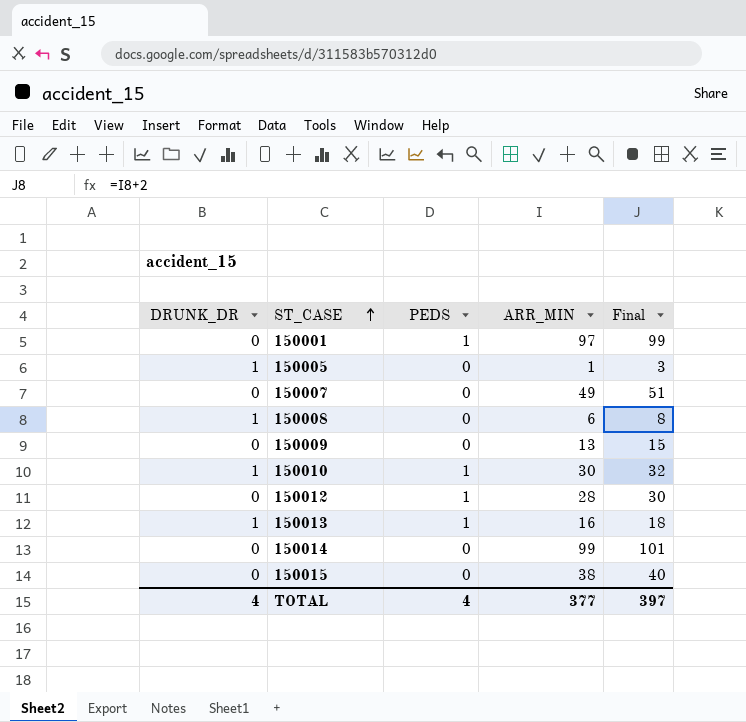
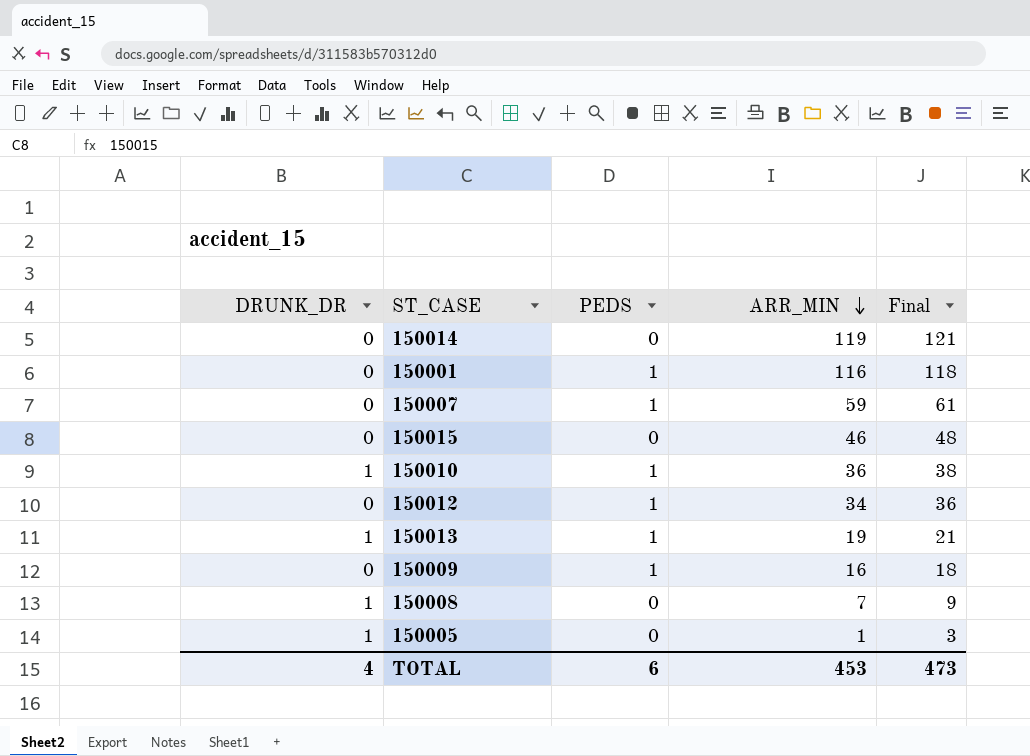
row order: ST_CASE ascending -> ARR_MIN descending
150014 | ARR_MIN: 99 -> 119
150014 | Final: 101 -> 121
150001 | ARR_MIN: 97 -> 116
150001 | Final: 99 -> 118
150007 | PEDS: 0 -> 1
150007 | ARR_MIN: 49 -> 59
150007 | Final: 51 -> 61
150015 | ARR_MIN: 38 -> 46
150015 | Final: 40 -> 48
150010 | ARR_MIN: 30 -> 36
150010 | Final: 32 -> 38
150012 | ARR_MIN: 28 -> 34
150012 | Final: 30 -> 36
150013 | ARR_MIN: 16 -> 19
150013 | Final: 18 -> 21
150009 | PEDS: 0 -> 1
150009 | ARR_MIN: 13 -> 16
150009 | Final: 15 -> 18
150008 | ARR_MIN: 6 -> 7
150008 | Final: 8 -> 9
TOTAL | PEDS: 4 -> 6
TOTAL | ARR_MIN: 377 -> 453
TOTAL | Final: 397 -> 473

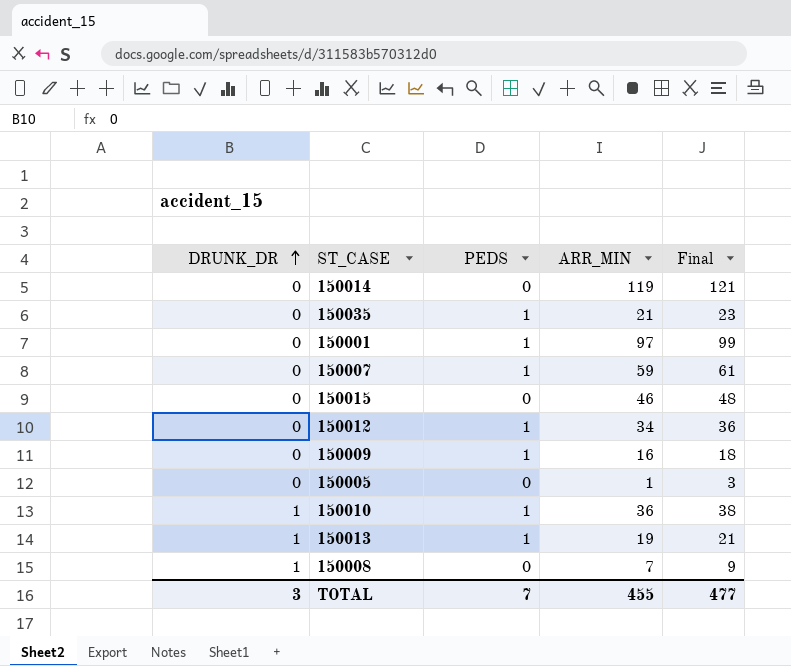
row order: ARR_MIN descending -> DRUNK_DR ascending
row 150035: none -> 0 | 1 | 21 | 23
150001 | ARR_MIN: 116 -> 97
150001 | Final: 118 -> 99
150005 | DRUNK_DR: 1 -> 0
TOTAL | DRUNK_DR: 4 -> 3
TOTAL | PEDS: 6 -> 7
TOTAL | ARR_MIN: 453 -> 455
TOTAL | Final: 473 -> 477

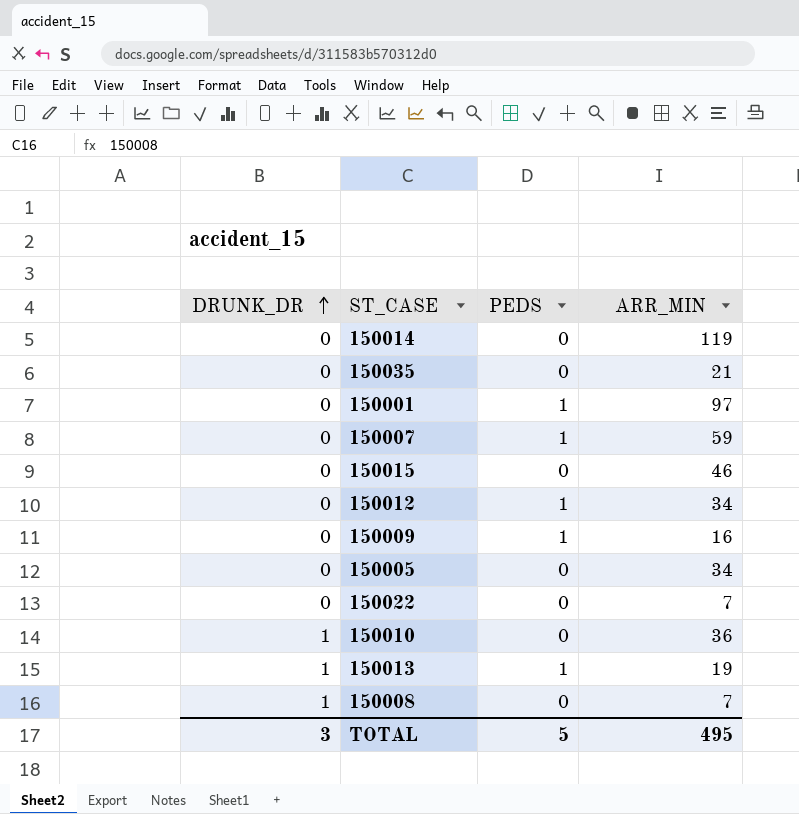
column Final | formula: [ARR_MIN] + 2 -> none
150035 | PEDS: 1 -> 0
150005 | ARR_MIN: 1 -> 34
row 150022: none -> 0 | 0 | 7
150010 | PEDS: 1 -> 0
TOTAL | PEDS: 7 -> 5
TOTAL | ARR_MIN: 455 -> 495

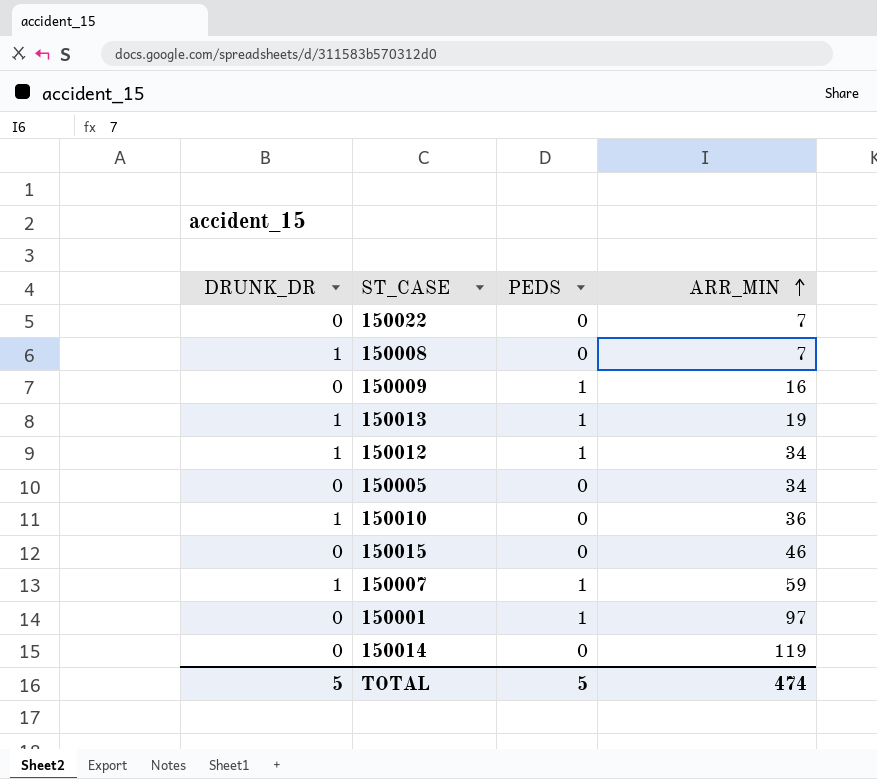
row order: DRUNK_DR ascending -> ARR_MIN ascending
row 150035: 0 | 0 | 21 -> none
150012 | DRUNK_DR: 0 -> 1
150007 | DRUNK_DR: 0 -> 1
TOTAL | DRUNK_DR: 3 -> 5
TOTAL | ARR_MIN: 495 -> 474

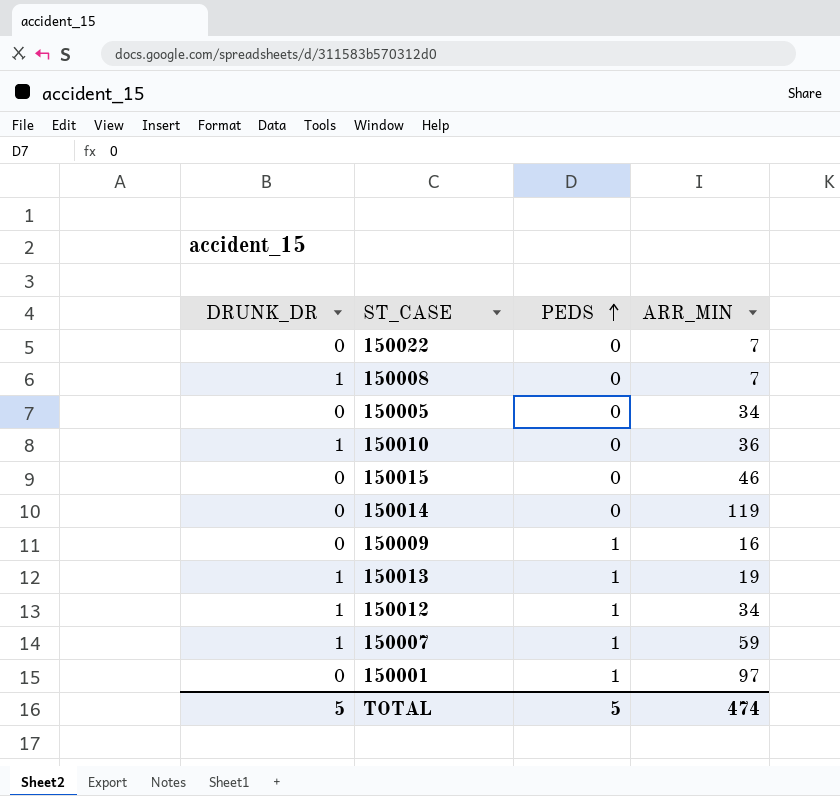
row order: ARR_MIN ascending -> PEDS ascending

